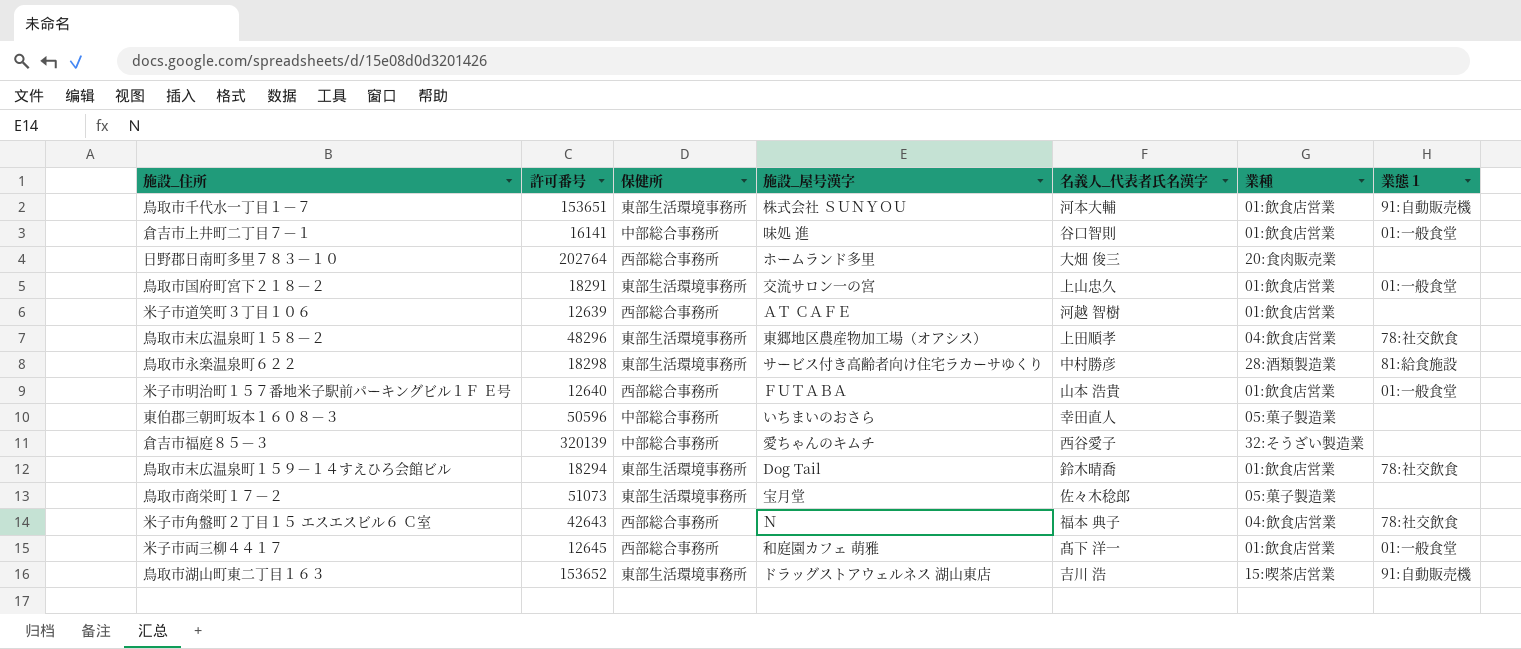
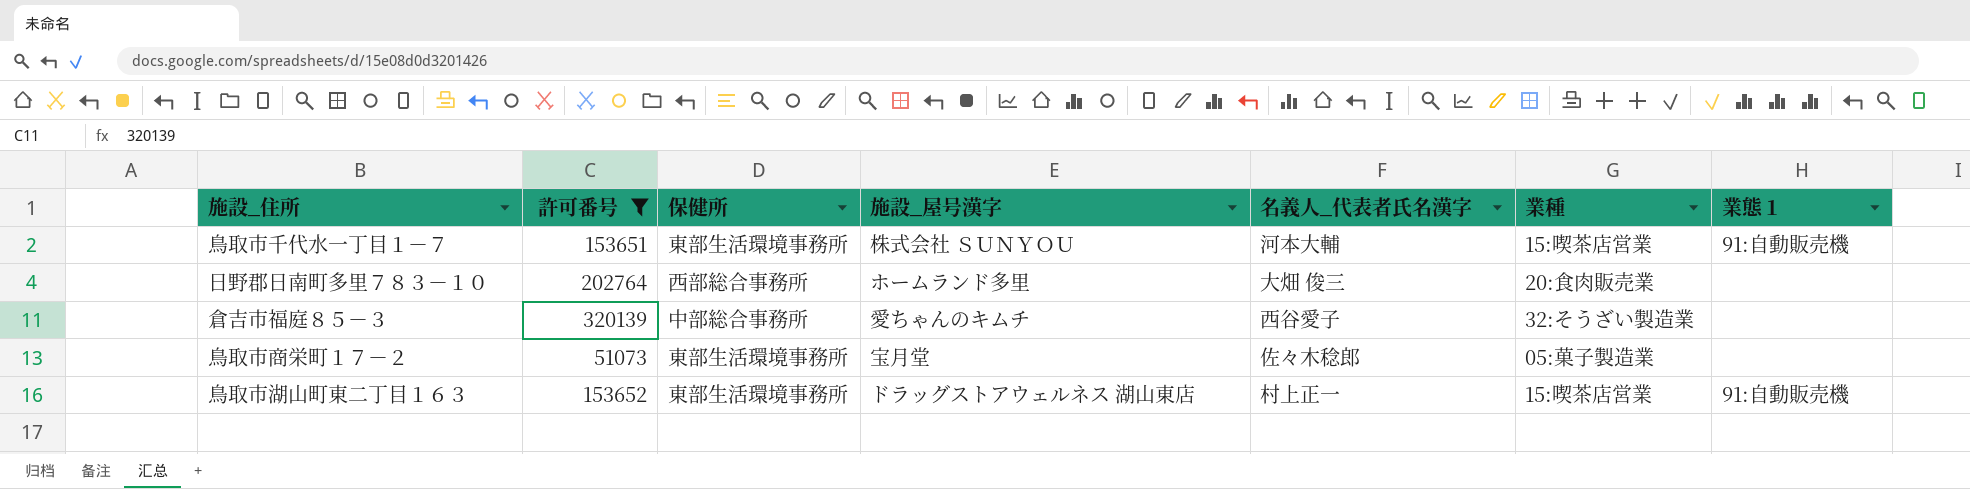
filter: none -> 許可番号 >= 51073
鳥取市千代水一丁目１－７ | 業種: 01:飲食店営業 -> 15:喫茶店営業
鳥取市湖山町東二丁目１６３ | 名義人_代表者氏名漢字: 吉川 浩 -> 村上正一

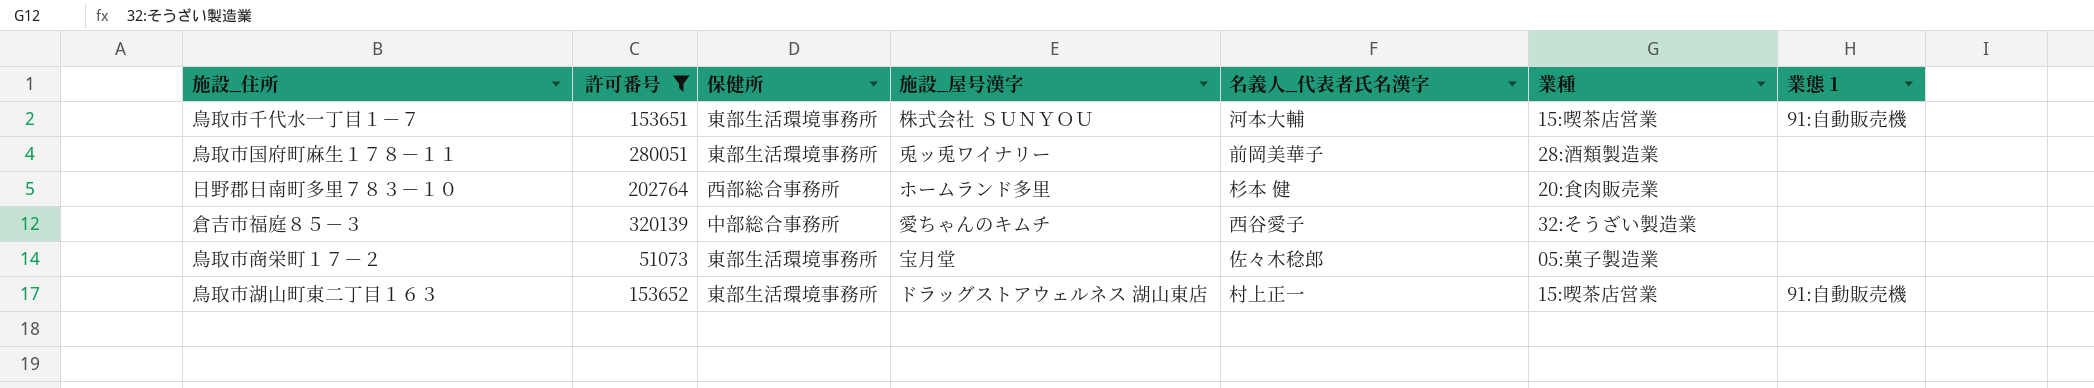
row 鳥取市国府町麻生１７８－１１: none -> 280051 | 東部生活環境事務所 | 兎ッ兎ワイナリー | 前岡美華子 | 28:酒類製造業 | none
日野郡日南町多里７８３－１０ | 名義人_代表者氏名漢字: 大畑 俊三 -> 杉本 健

